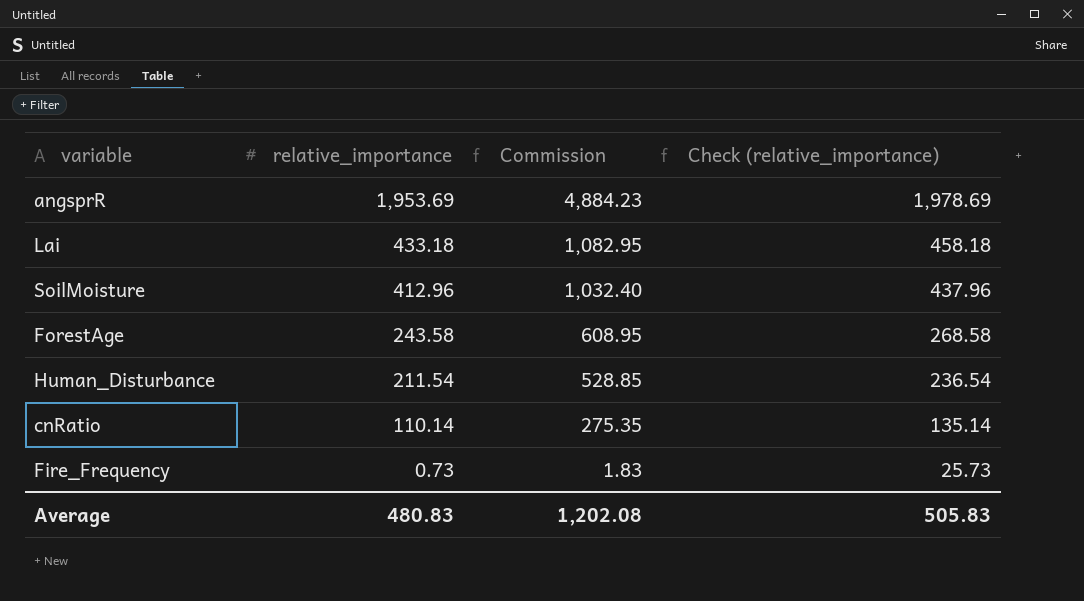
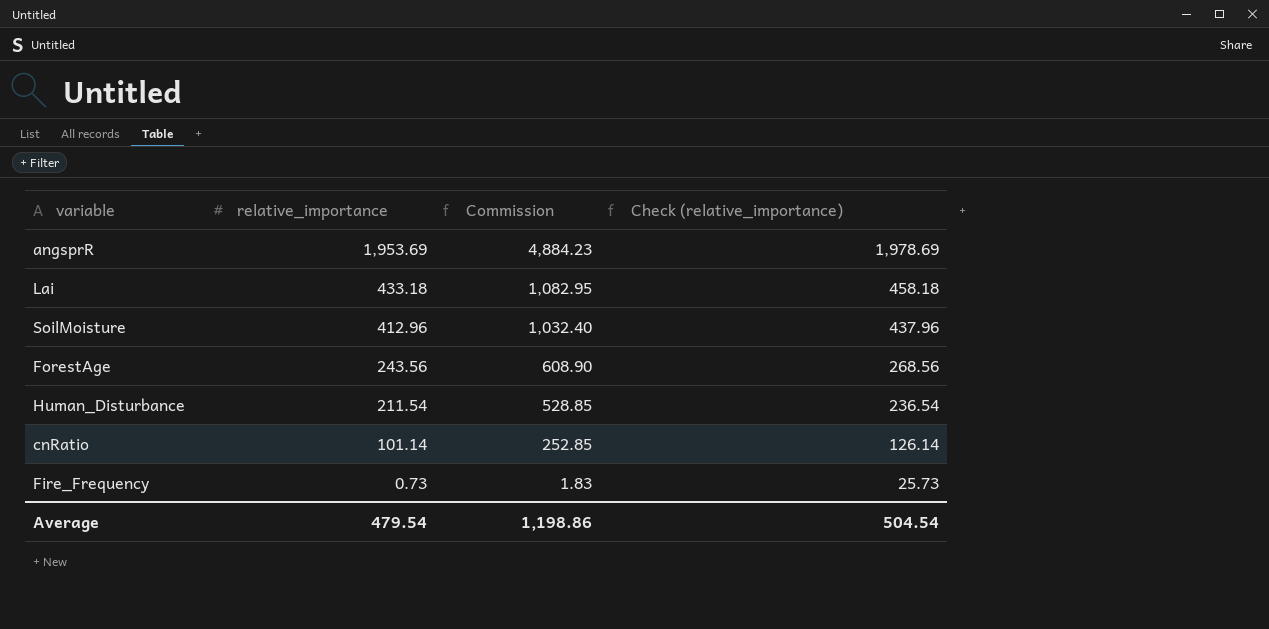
ForestAge | relative_importance: 243.58 -> 243.56
ForestAge | Commission: 608.95 -> 608.90
ForestAge | Check (relative_importance): 268.58 -> 268.56
cnRatio | relative_importance: 110.14 -> 101.14
cnRatio | Commission: 275.35 -> 252.85
cnRatio | Check (relative_importance): 135.14 -> 126.14
Average | relative_importance: 480.83 -> 479.54
Average | Commission: 1,202.08 -> 1,198.86
Average | Check (relative_importance): 505.83 -> 504.54

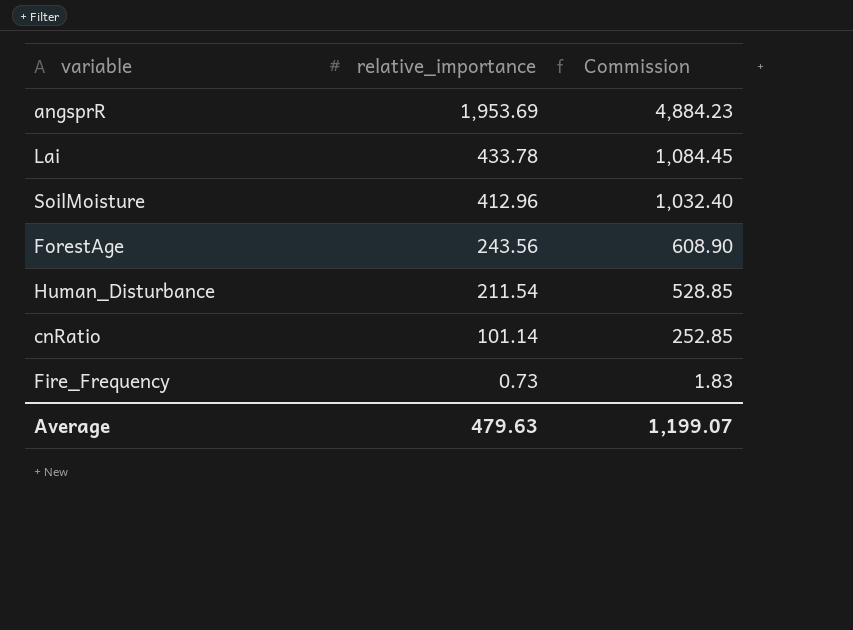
column Check (relative_importance) | formula: [relative_importance] + 25 -> none
Lai | relative_importance: 433.18 -> 433.78
Lai | Commission: 1,082.95 -> 1,084.45
Average | relative_importance: 479.54 -> 479.63
Average | Commission: 1,198.86 -> 1,199.07

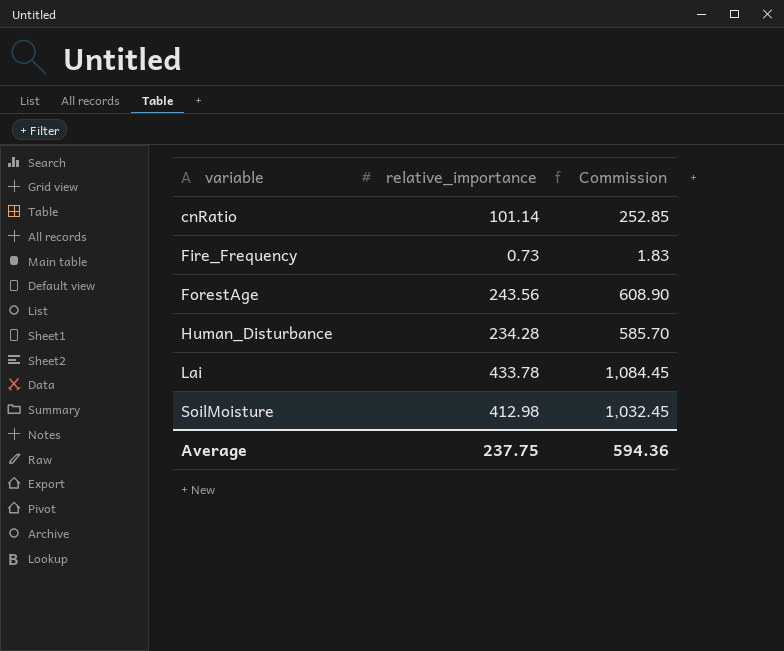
row order: relative_importance descending -> variable ascending
row angsprR: 1,953.69 | 4,884.23 -> none
Human_Disturbance | relative_importance: 211.54 -> 234.28
Human_Disturbance | Commission: 528.85 -> 585.70
SoilMoisture | relative_importance: 412.96 -> 412.98
SoilMoisture | Commission: 1,032.40 -> 1,032.45
Average | relative_importance: 479.63 -> 237.75
Average | Commission: 1,199.07 -> 594.36

